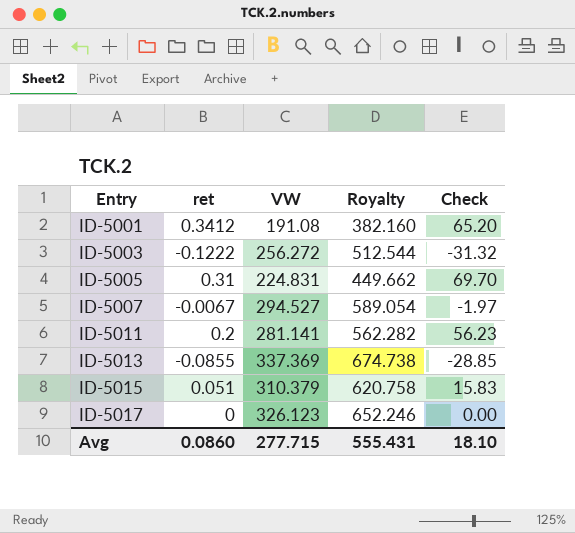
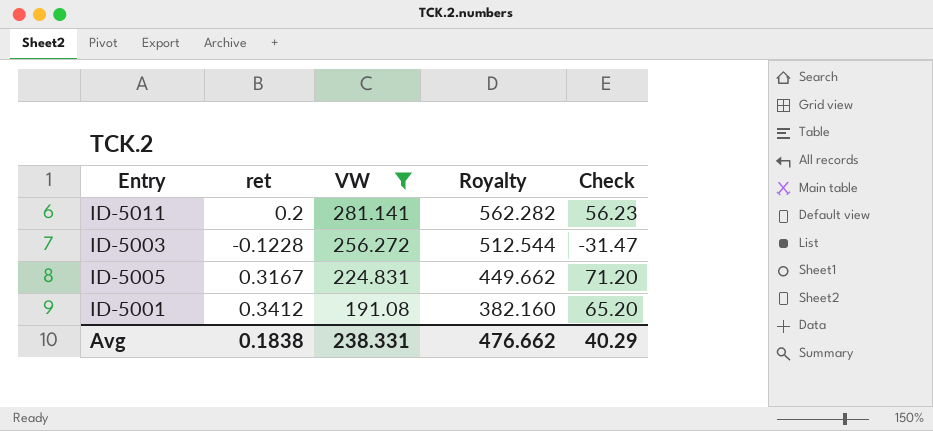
filter: none -> VW <= 281.141
row order: Entry ascending -> VW descending
ID-5003 | ret: -0.1222 -> -0.1228
ID-5003 | Check: -31.32 -> -31.47
ID-5005 | ret: 0.31 -> 0.3167
ID-5005 | Check: 69.70 -> 71.20
Avg | ret: 0.0860 -> 0.1838
Avg | VW: 277.715 -> 238.331
Avg | Royalty: 555.431 -> 476.662
Avg | Check: 18.10 -> 40.29

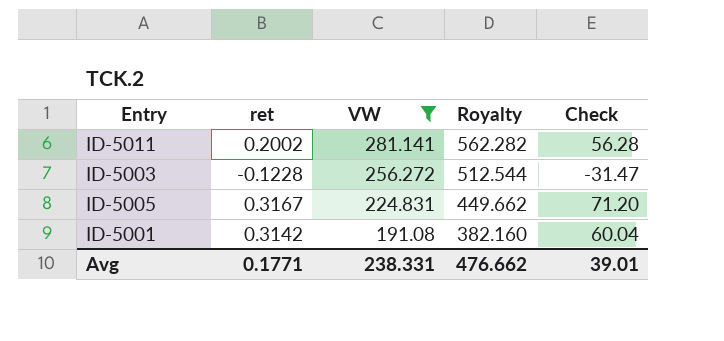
ID-5011 | ret: 0.2 -> 0.2002
ID-5011 | Check: 56.23 -> 56.28
ID-5001 | ret: 0.3412 -> 0.3142
ID-5001 | Check: 65.20 -> 60.04
Avg | ret: 0.1838 -> 0.1771
Avg | Check: 40.29 -> 39.01

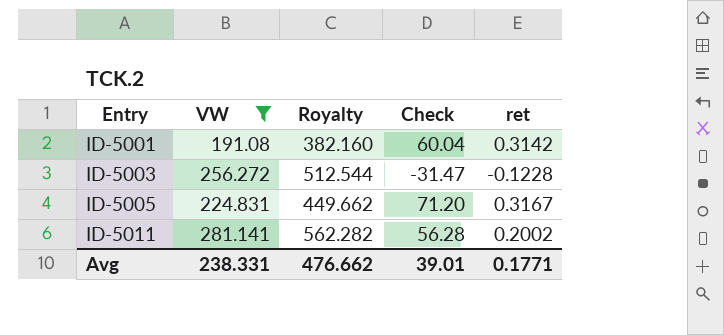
row order: VW descending -> Entry ascending
column ret | position: 2 -> 5

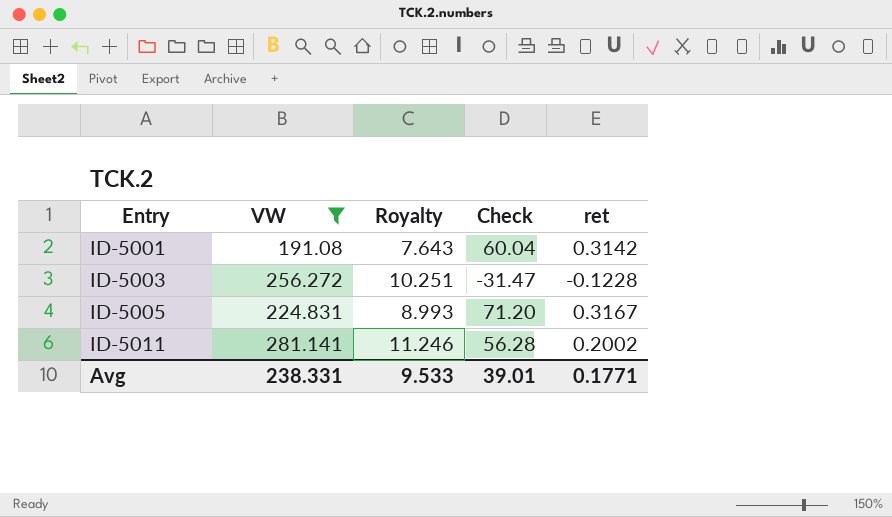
column Royalty | formula: [VW] * 2 -> [VW] * 0.04
Avg | Royalty: 476.662 -> 9.533

